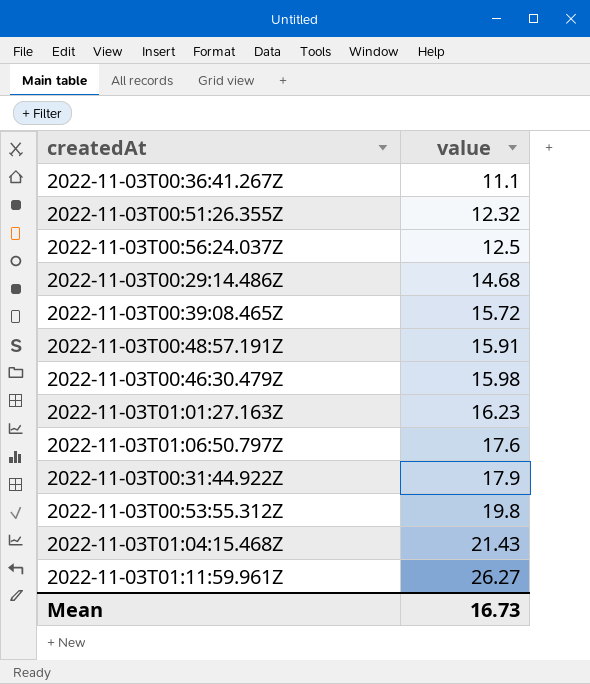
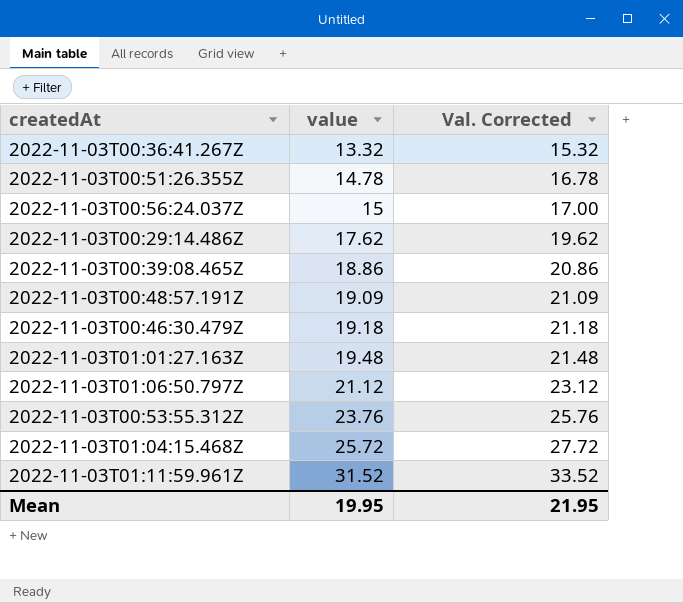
column Val. Corrected | formula: none -> [value] + 2
row 2022-11-03T00:31:44.922Z: 17.9 -> none
2022-11-03T00:36:41.267Z | value: 11.1 -> 13.32
2022-11-03T00:51:26.355Z | value: 12.32 -> 14.78
2022-11-03T00:56:24.037Z | value: 12.5 -> 15
2022-11-03T00:29:14.486Z | value: 14.68 -> 17.62
2022-11-03T00:39:08.465Z | value: 15.72 -> 18.86
2022-11-03T00:48:57.191Z | value: 15.91 -> 19.09
2022-11-03T00:46:30.479Z | value: 15.98 -> 19.18
2022-11-03T01:01:27.163Z | value: 16.23 -> 19.48
2022-11-03T01:06:50.797Z | value: 17.6 -> 21.12
2022-11-03T00:53:55.312Z | value: 19.8 -> 23.76
2022-11-03T01:04:15.468Z | value: 21.43 -> 25.72
2022-11-03T01:11:59.961Z | value: 26.27 -> 31.52
Mean | value: 16.73 -> 19.95

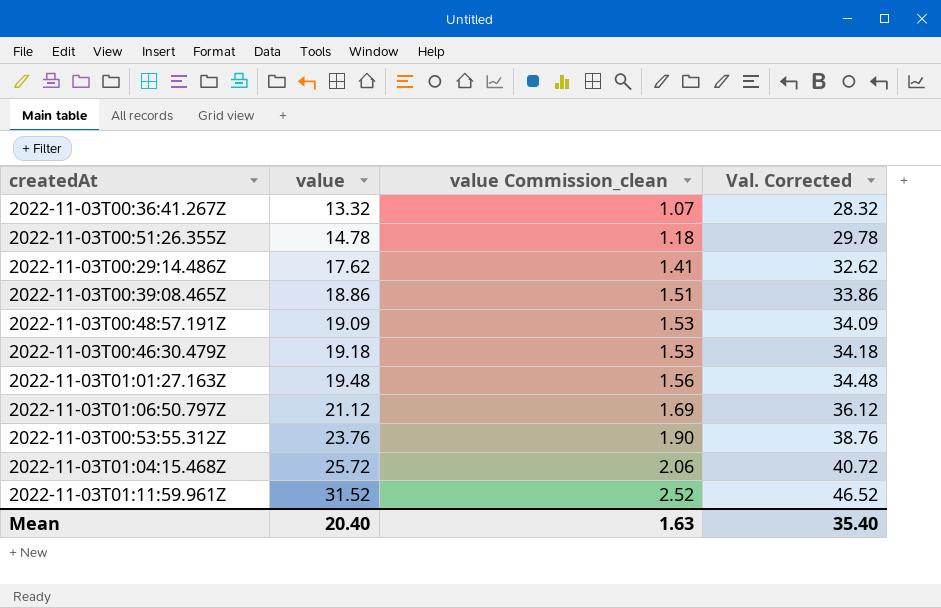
column value Commission_clean | formula: none -> [value] * 0.08
column Val. Corrected | formula: [value] + 2 -> [value] + 15
row 2022-11-03T00:56:24.037Z: 15 | 17.00 -> none
Mean | value: 19.95 -> 20.40
Mean | Val. Corrected: 21.95 -> 35.40

